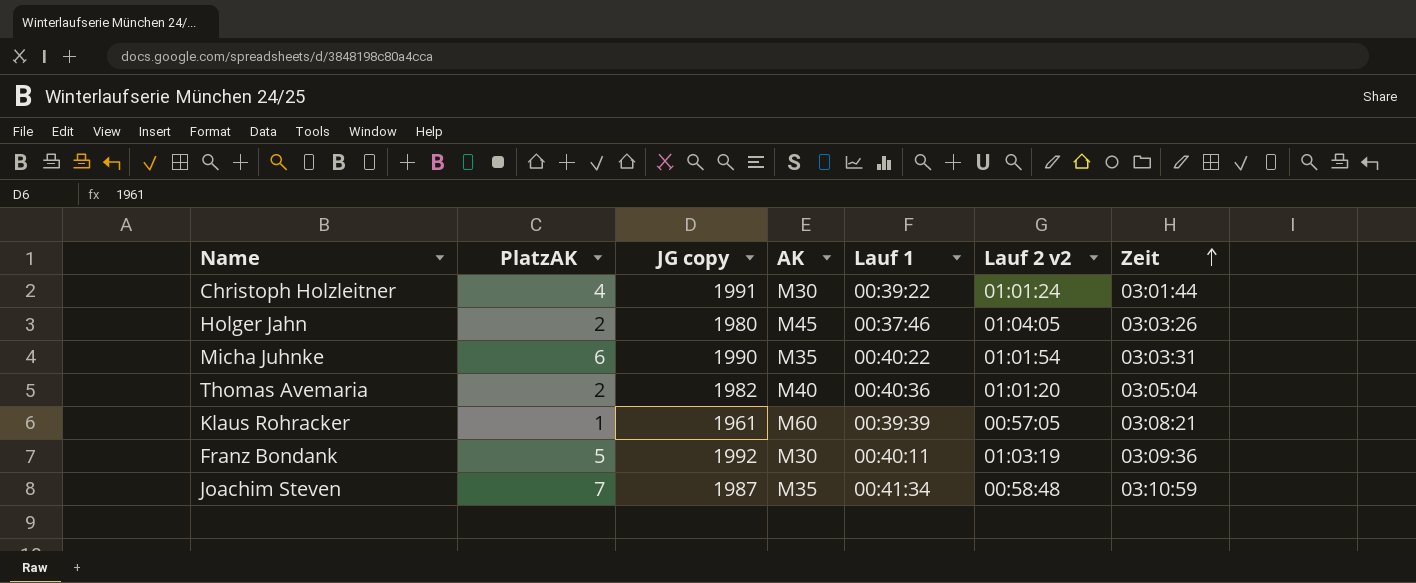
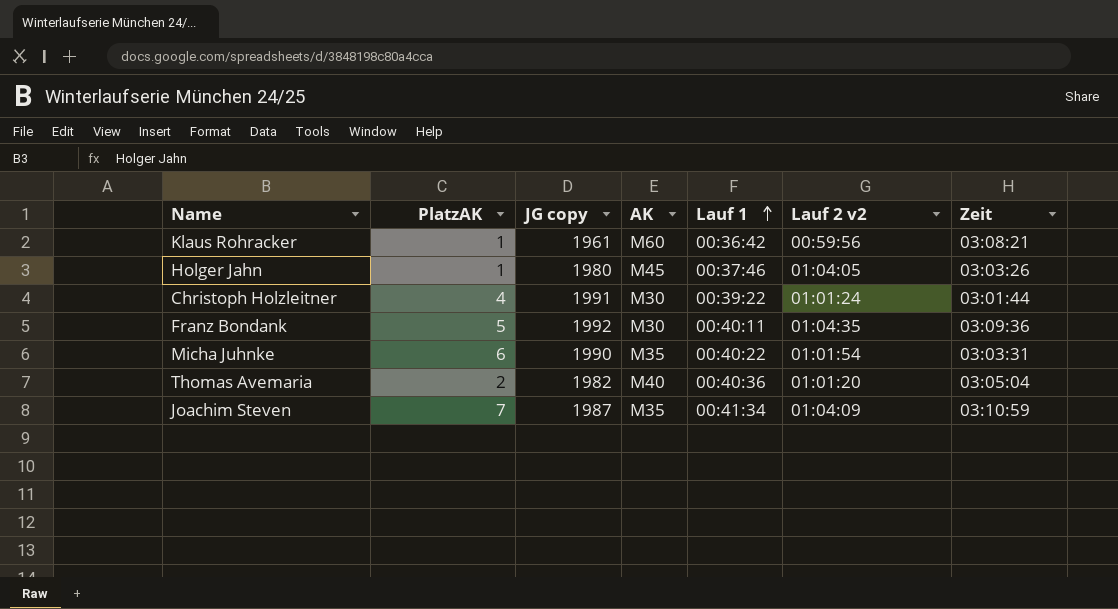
row order: Zeit ascending -> Lauf 1 ascending
Klaus Rohracker | Lauf 1: 00:39:39 -> 00:36:42
Klaus Rohracker | Lauf 2 v2: 00:57:05 -> 00:59:56
Holger Jahn | PlatzAK: 2 -> 1
Franz Bondank | Lauf 2 v2: 01:03:19 -> 01:04:35
Joachim Steven | Lauf 2 v2: 00:58:48 -> 01:04:09

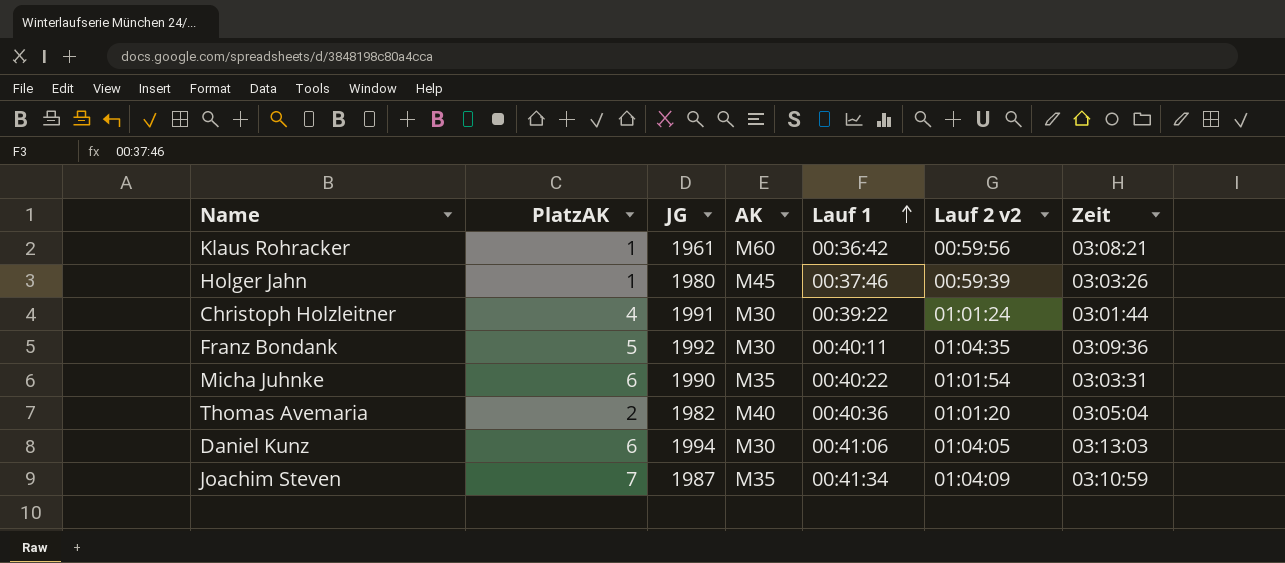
column name: JG copy -> JG
Holger Jahn | Lauf 2 v2: 01:04:05 -> 00:59:39
row Daniel Kunz: none -> 6 | 1994 | M30 | 00:41:06 | 01:04:05 | 03:13:03

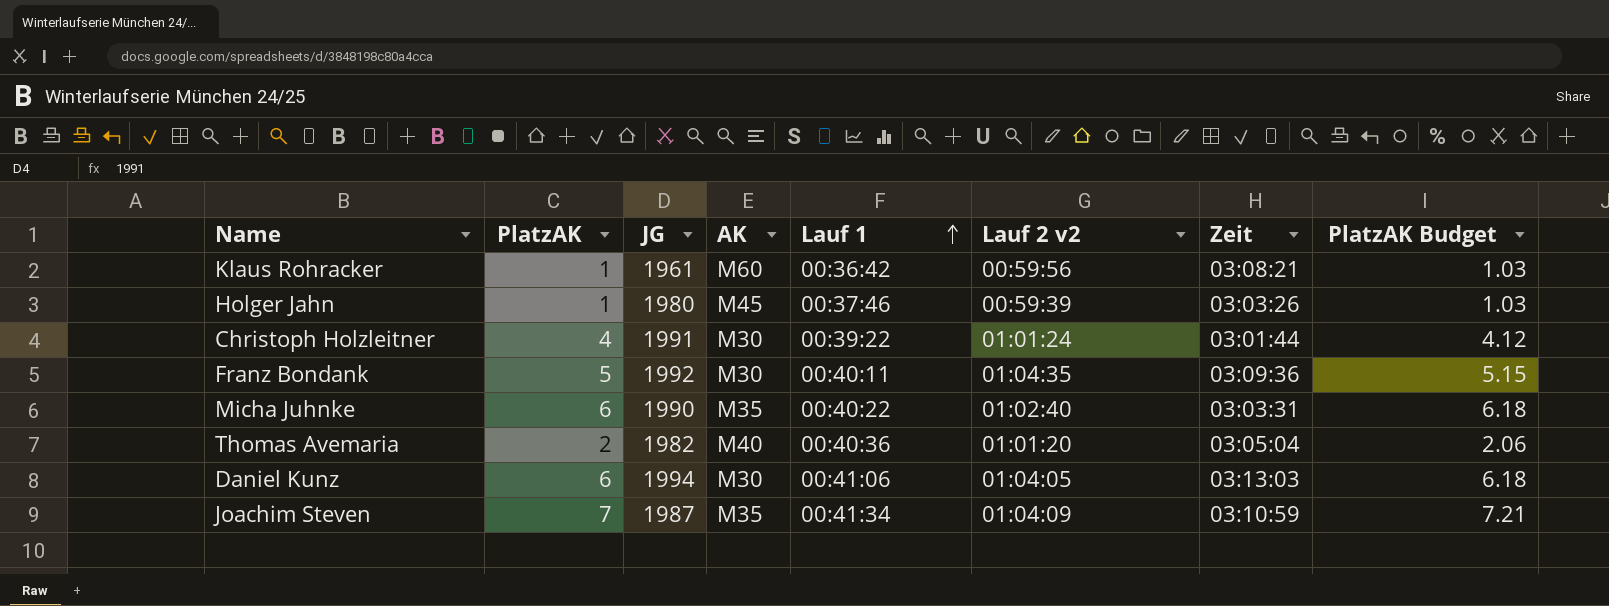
column PlatzAK Budget | formula: none -> [PlatzAK] * 1.03
Micha Juhnke | Lauf 2 v2: 01:01:54 -> 01:02:40

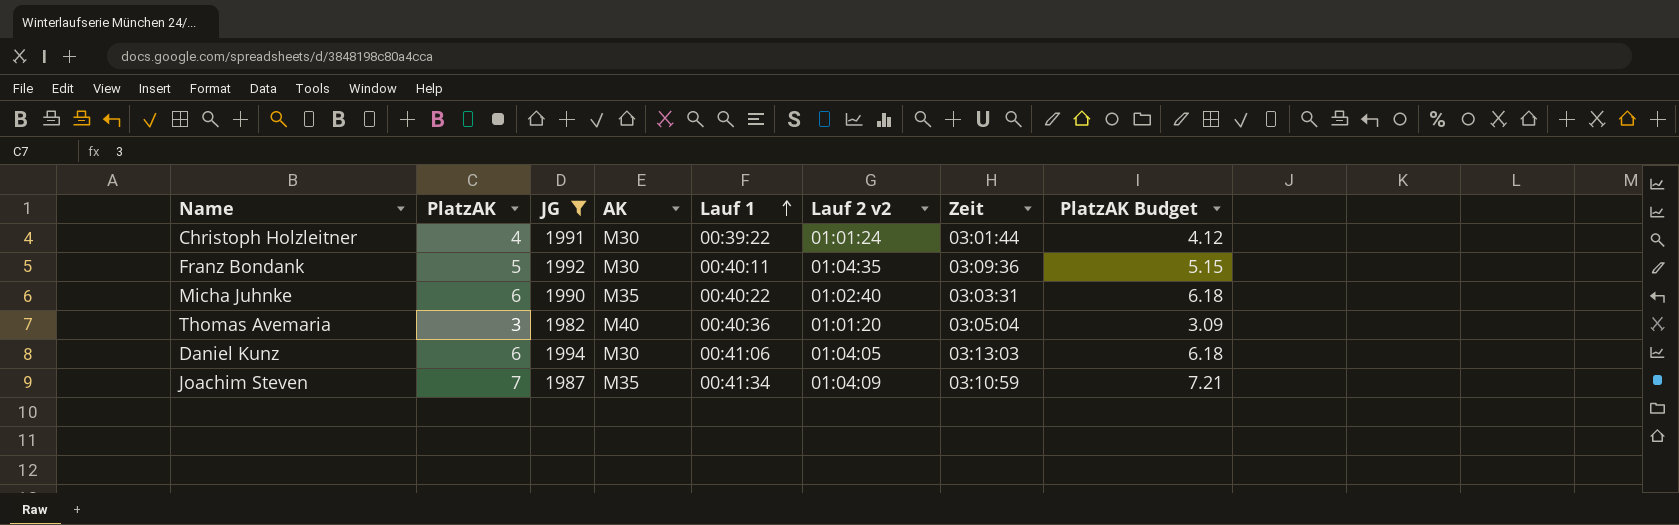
filter: none -> JG >= 1982
Thomas Avemaria | PlatzAK: 2 -> 3
Thomas Avemaria | PlatzAK Budget: 2.06 -> 3.09

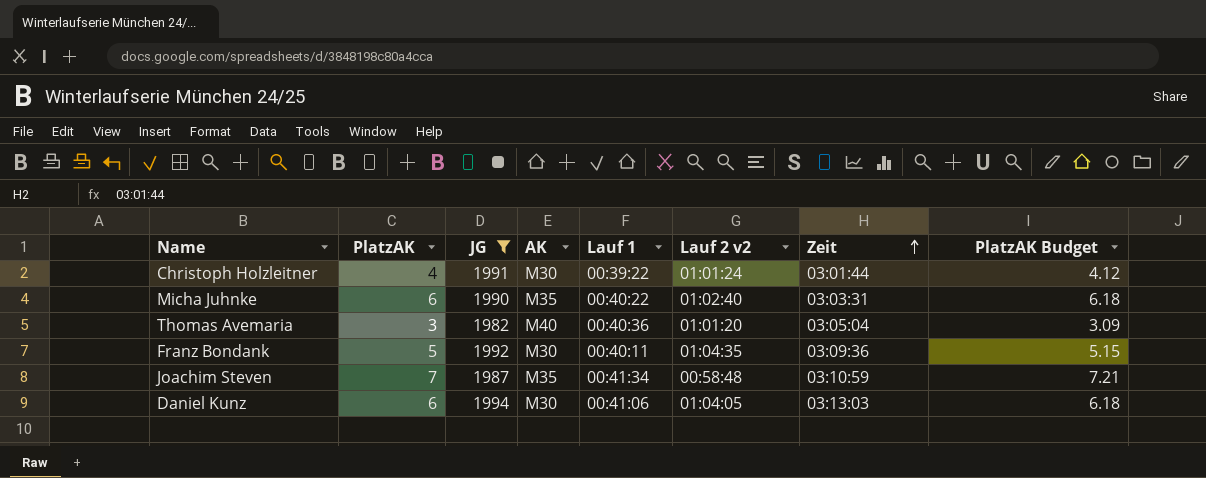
row order: Lauf 1 ascending -> Zeit ascending
Joachim Steven | Lauf 2 v2: 01:04:09 -> 00:58:48

